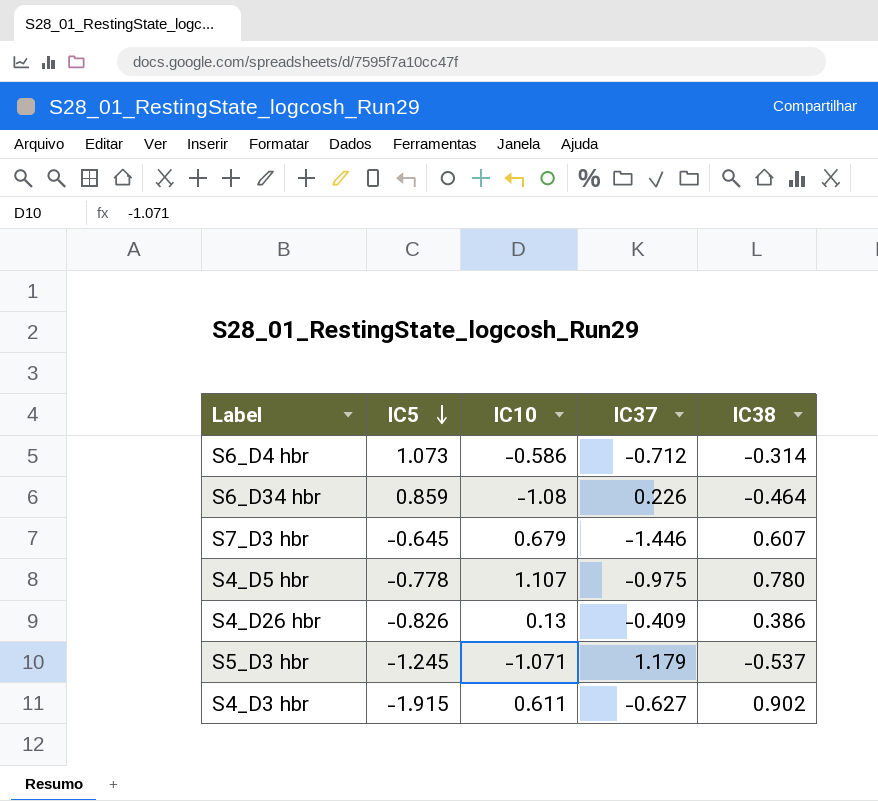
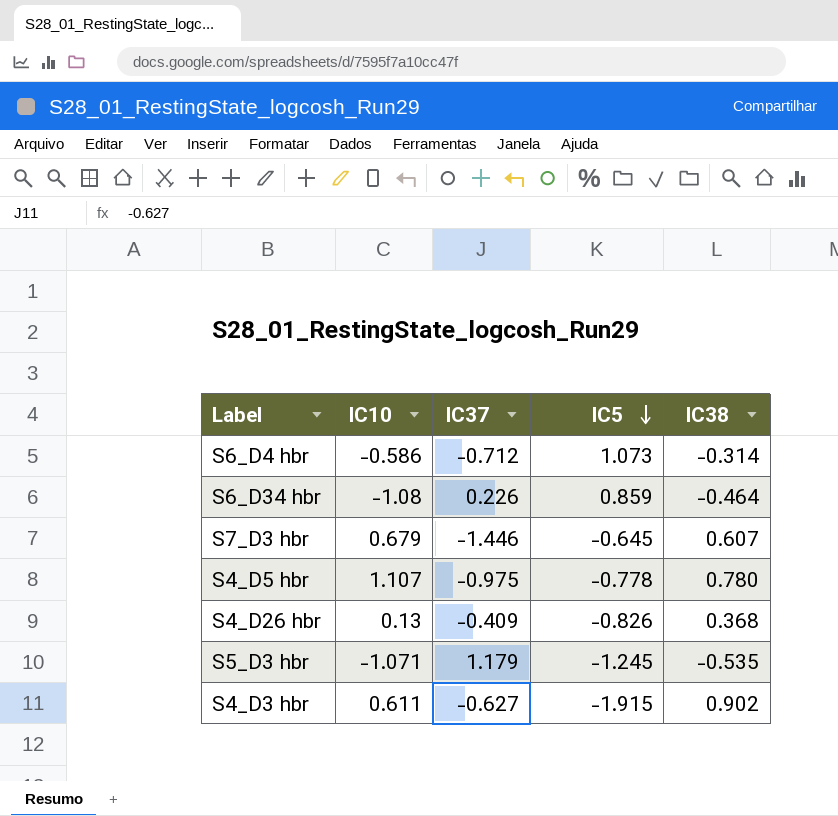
column IC5 | position: 2 -> 4
S4_D26 hbr | IC38: 0.386 -> 0.368
S5_D3 hbr | IC38: -0.537 -> -0.535

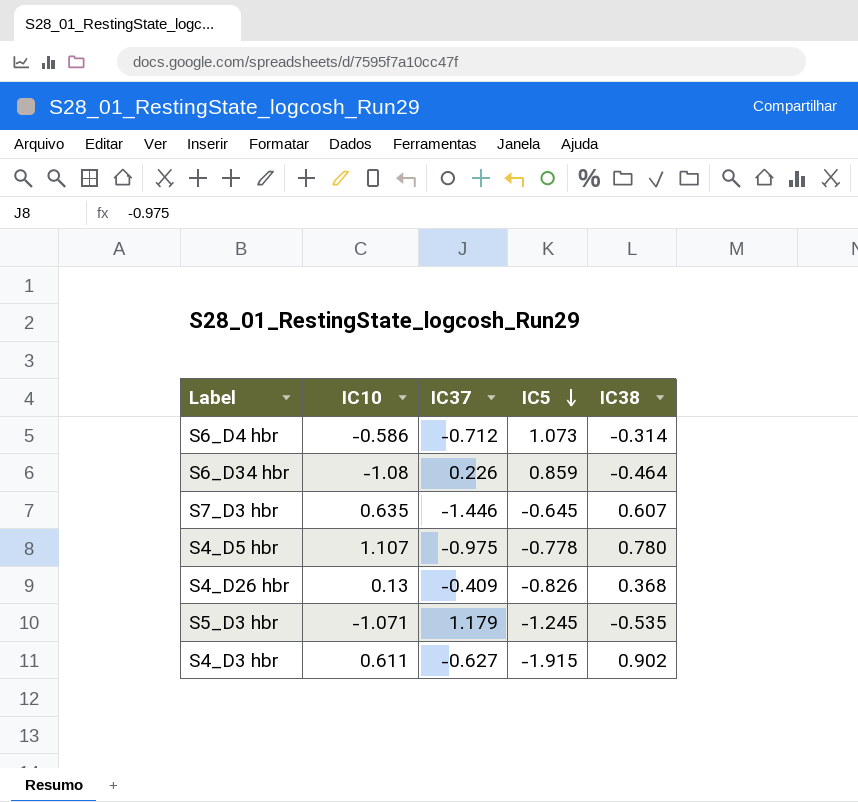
S7_D3 hbr | IC10: 0.679 -> 0.635

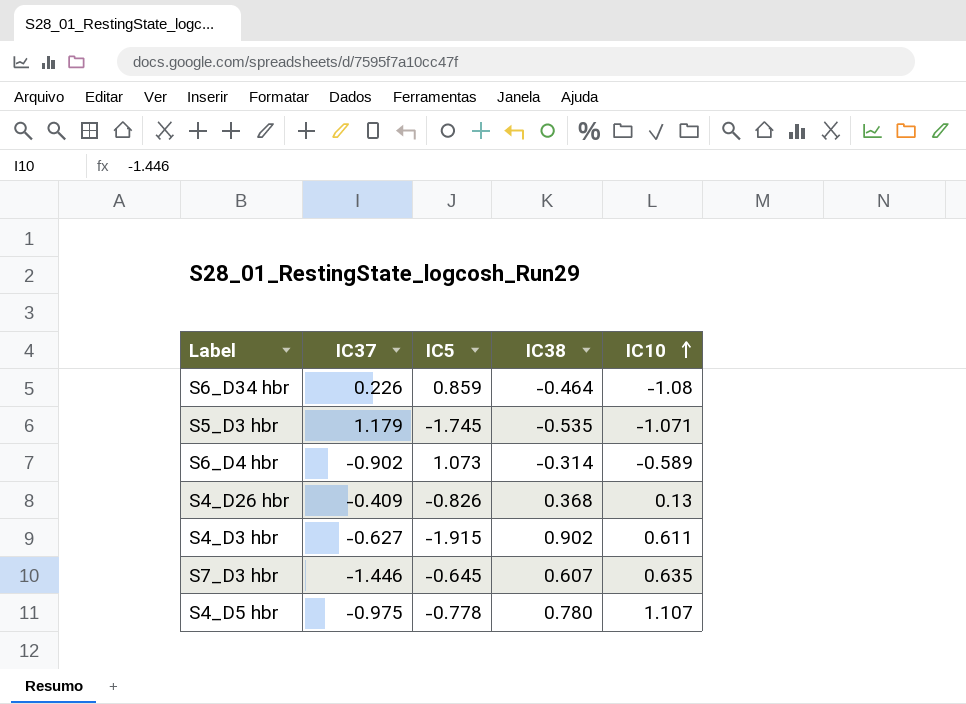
row order: IC5 descending -> IC10 ascending
column IC10 | position: 2 -> 5
S5_D3 hbr | IC5: -1.245 -> -1.745
S6_D4 hbr | IC37: -0.712 -> -0.902
S6_D4 hbr | IC10: -0.586 -> -0.589

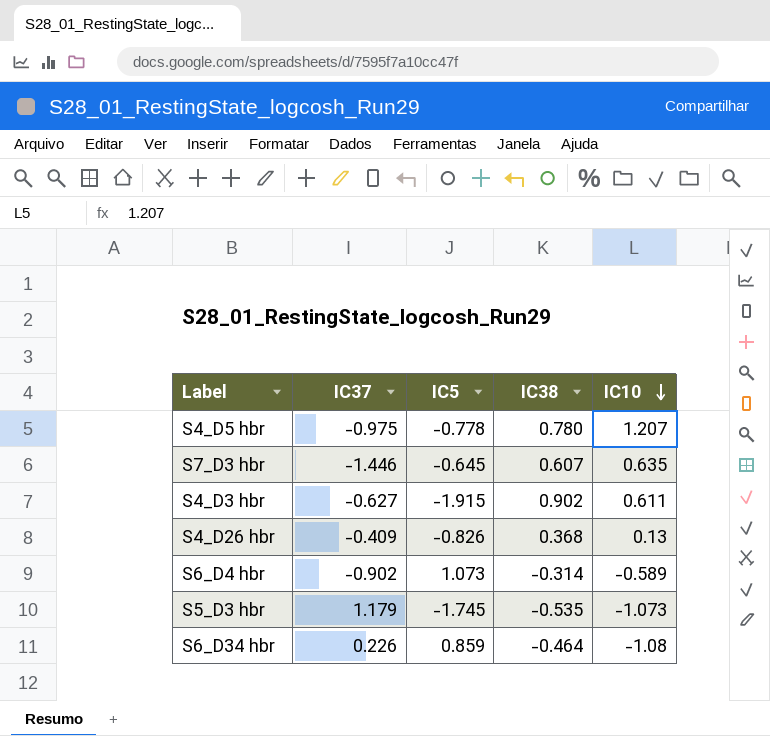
row order: IC10 ascending -> IC10 descending
S4_D5 hbr | IC10: 1.107 -> 1.207
S5_D3 hbr | IC10: -1.071 -> -1.073

